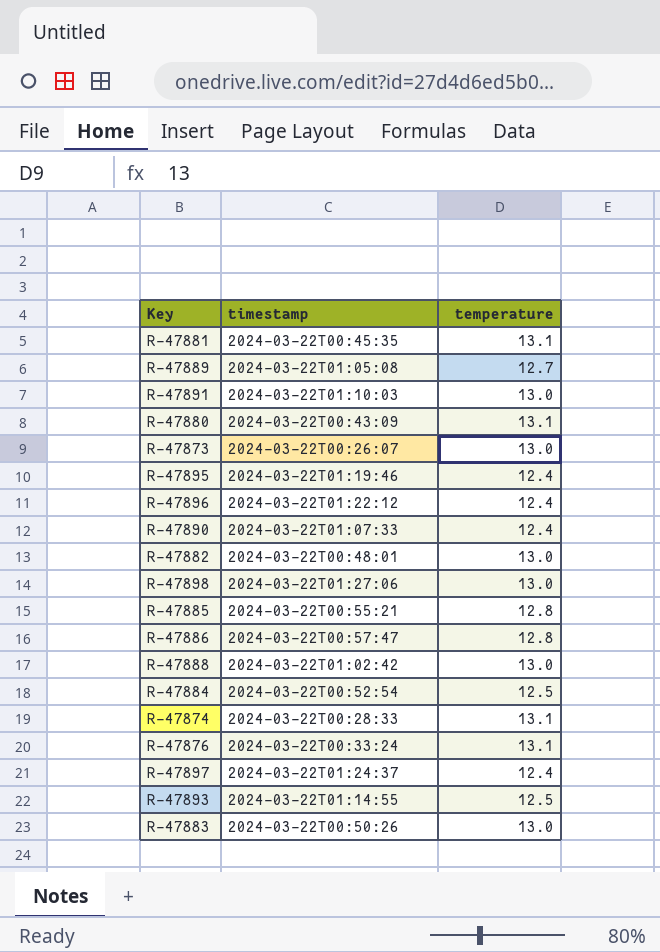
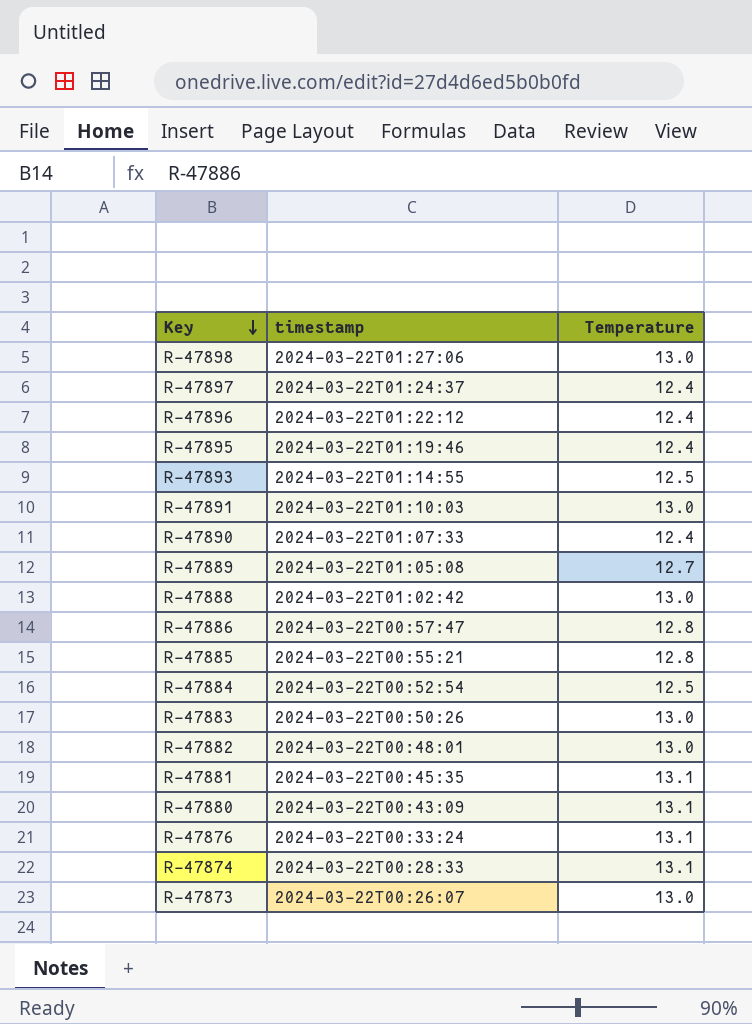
row order: none -> Key descending
column name: temperature -> Temperature

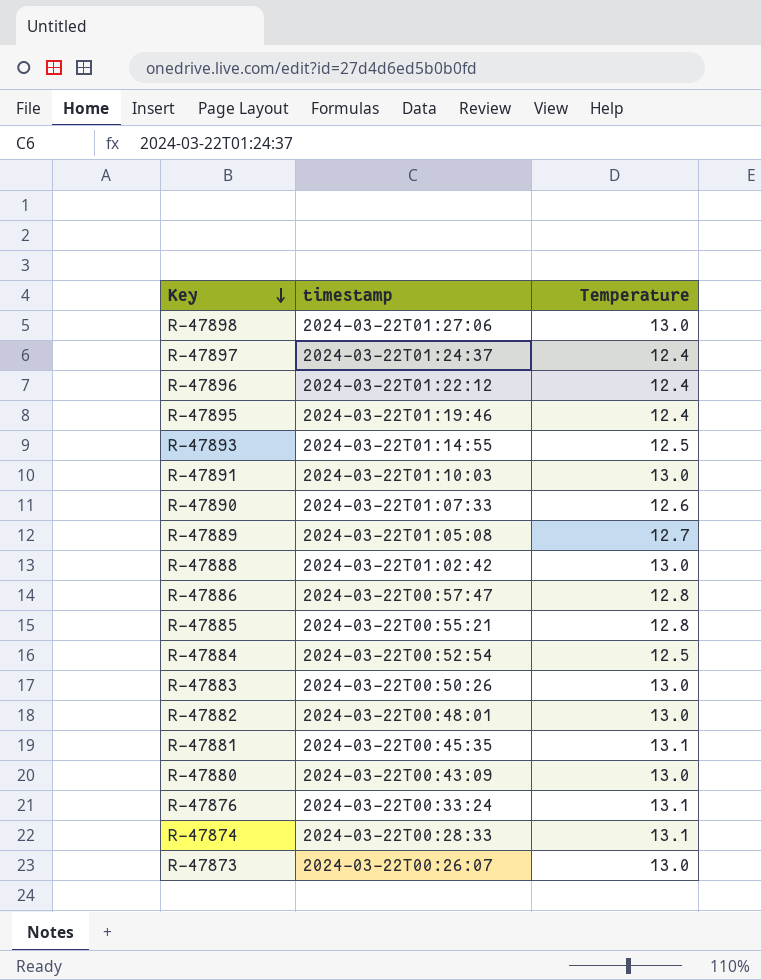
R-47890 | Temperature: 12.4 -> 12.6
R-47880 | Temperature: 13.1 -> 13.0

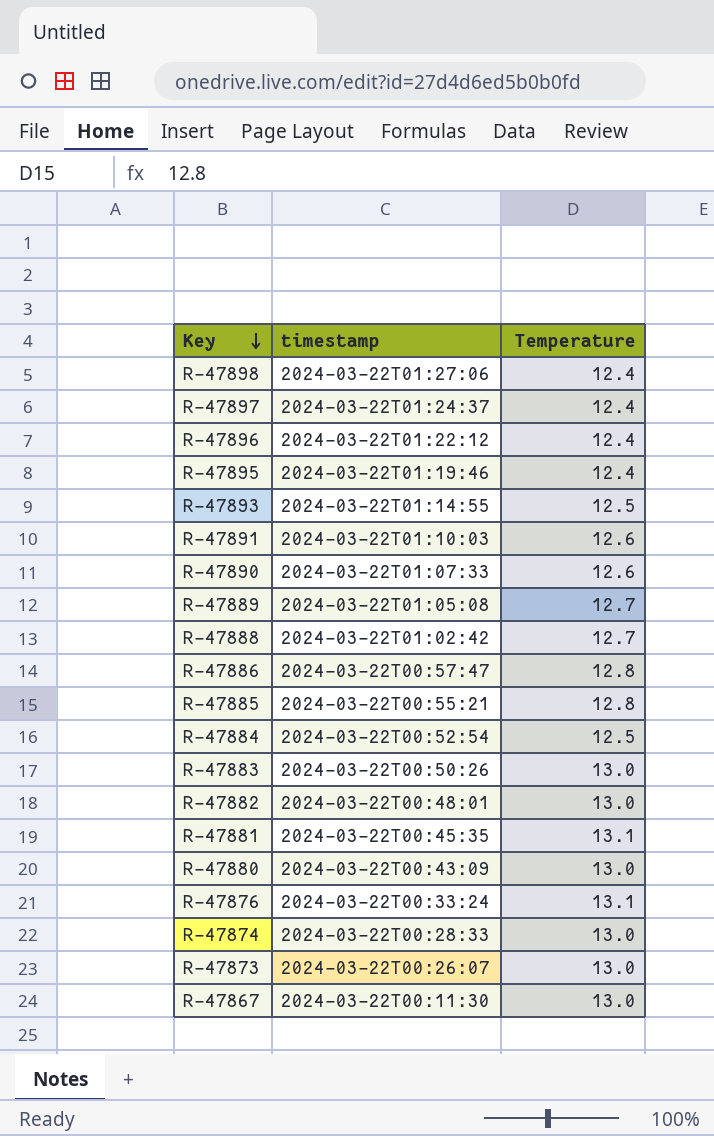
R-47898 | Temperature: 13.0 -> 12.4
R-47891 | Temperature: 13.0 -> 12.6
R-47888 | Temperature: 13.0 -> 12.7
R-47874 | Temperature: 13.1 -> 13.0
row R-47867: none -> 2024-03-22T00:11:30 | 13.0

